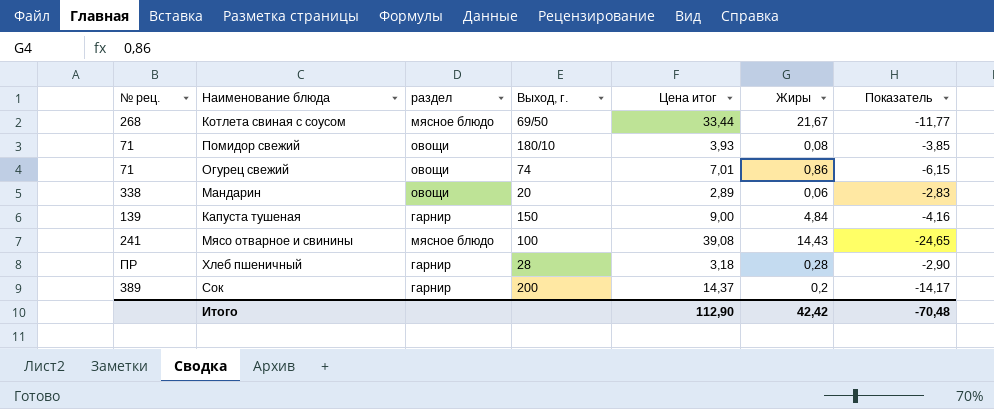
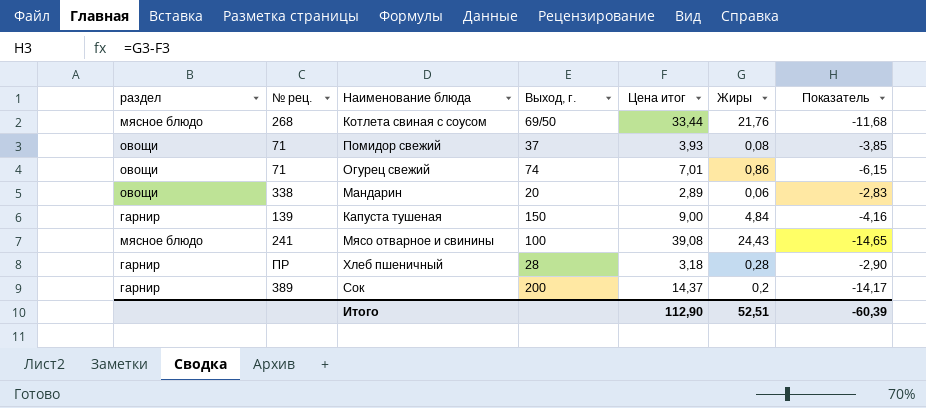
column раздел | position: 3 -> 1
Котлета свиная с соусом | Жиры: 21,67 -> 21,76
Котлета свиная с соусом | Показатель: -11,77 -> -11,68
Помидор свежий | Выход, г.: 180/10 -> 37
Мясо отварное и свинины | Жиры: 14,43 -> 24,43
Мясо отварное и свинины | Показатель: -24,65 -> -14,65
Итого | Жиры: 42,42 -> 52,51
Итого | Показатель: -70,48 -> -60,39

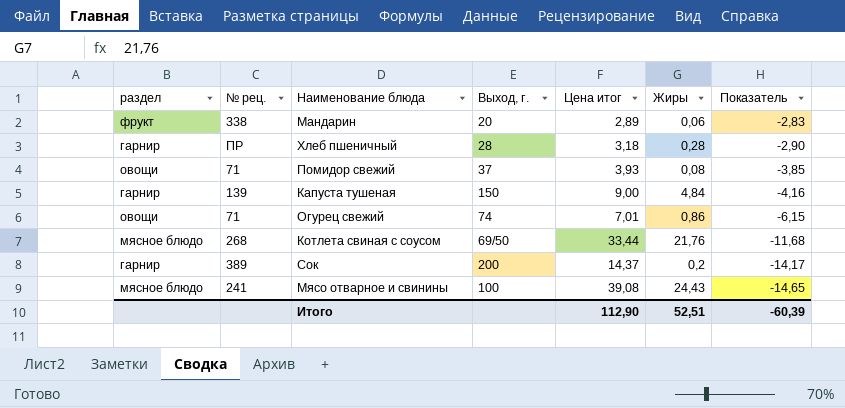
row order: none -> Показатель descending
Мандарин | раздел: овощи -> фрукт

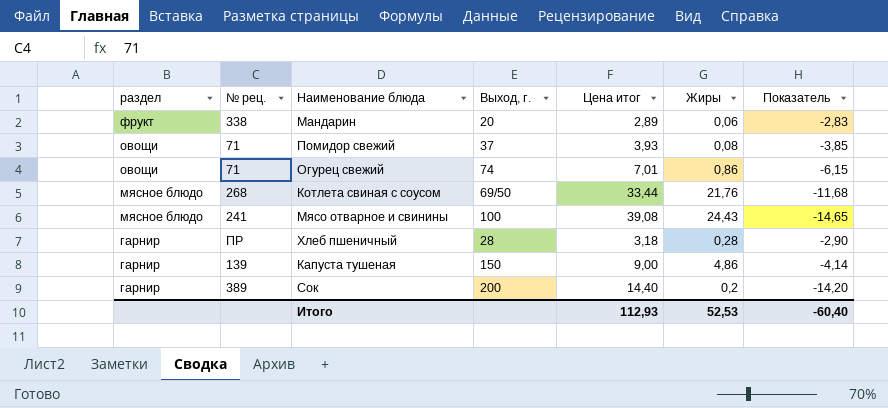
row order: Показатель descending -> раздел descending
Капуста тушеная | Жиры: 4,84 -> 4,86
Капуста тушеная | Показатель: -4,16 -> -4,14
Сок | Цена итог: 14,37 -> 14,40
Сок | Показатель: -14,17 -> -14,20
Итого | Цена итог: 112,90 -> 112,93
Итого | Жиры: 52,51 -> 52,53
Итого | Показатель: -60,39 -> -60,40

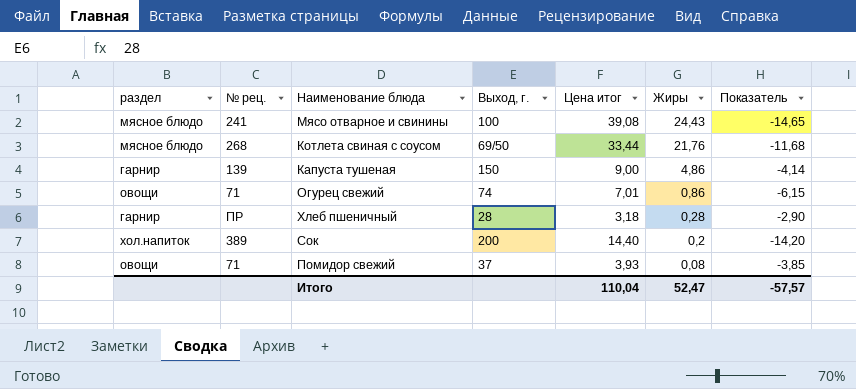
row order: раздел descending -> Жиры descending
row Мандарин: фрукт | 338 | 20 | 2,89 | 0,06 | -2,83 -> none
Сок | раздел: гарнир -> хол.напиток
Итого | Цена итог: 112,93 -> 110,04
Итого | Жиры: 52,53 -> 52,47
Итого | Показатель: -60,40 -> -57,57

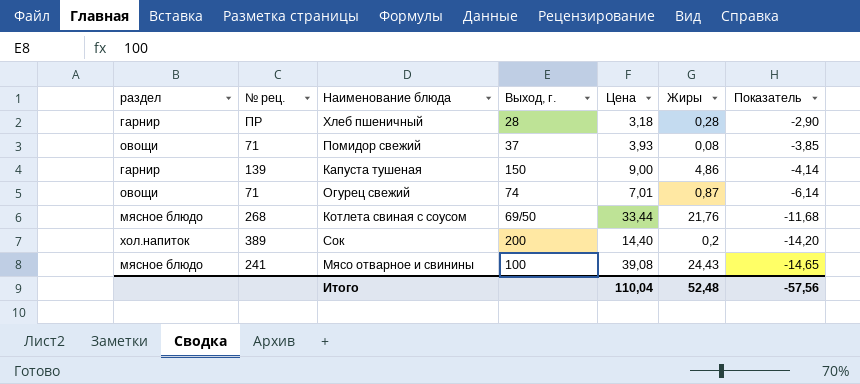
row order: Жиры descending -> Показатель descending
column name: Цена итог -> Цена
Огурец свежий | Жиры: 0,86 -> 0,87
Огурец свежий | Показатель: -6,15 -> -6,14
Итого | Жиры: 52,47 -> 52,48
Итого | Показатель: -57,57 -> -57,56

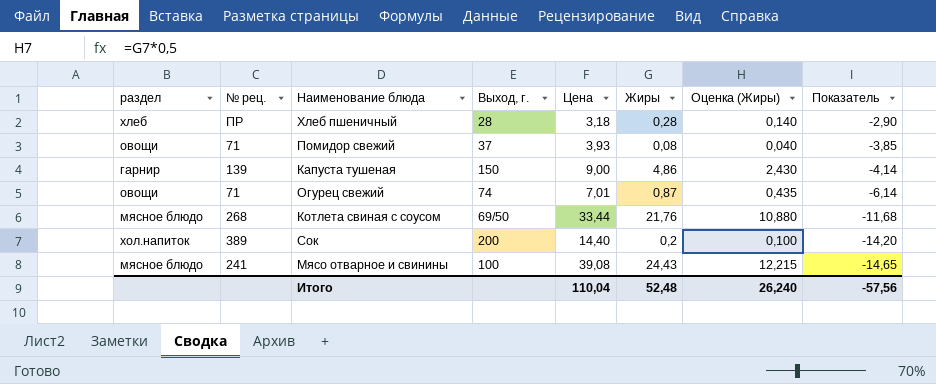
column Оценка (Жиры) | formula: none -> [Жиры] * 0,5
Хлеб пшеничный | раздел: гарнир -> хлеб

